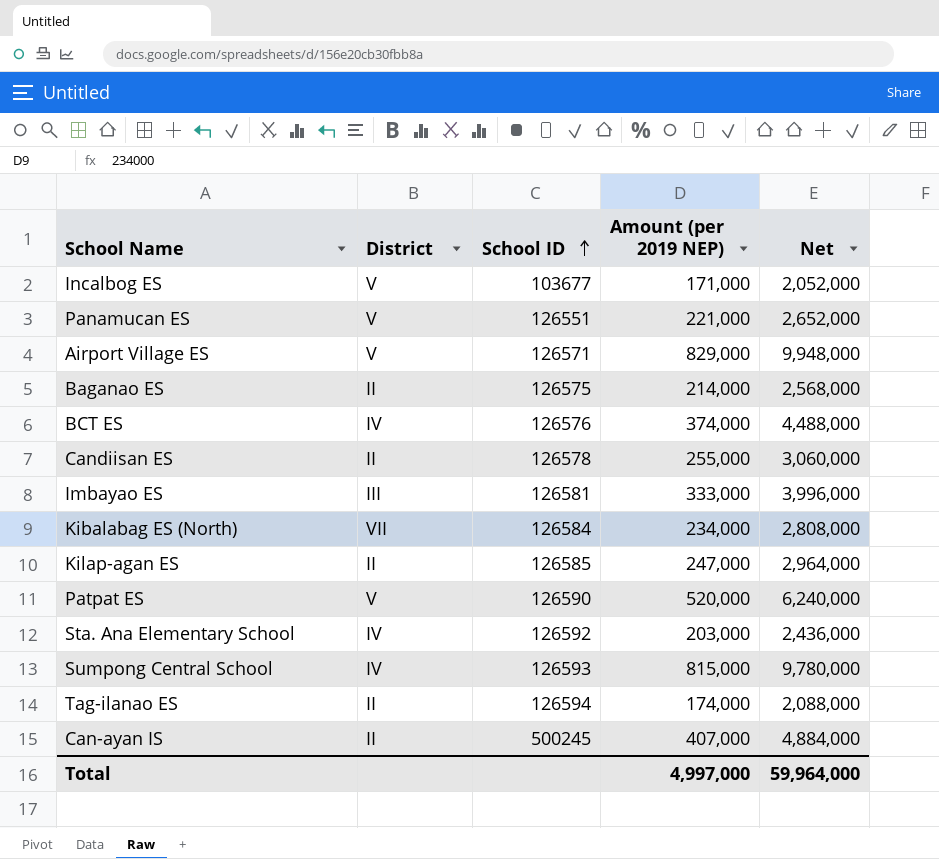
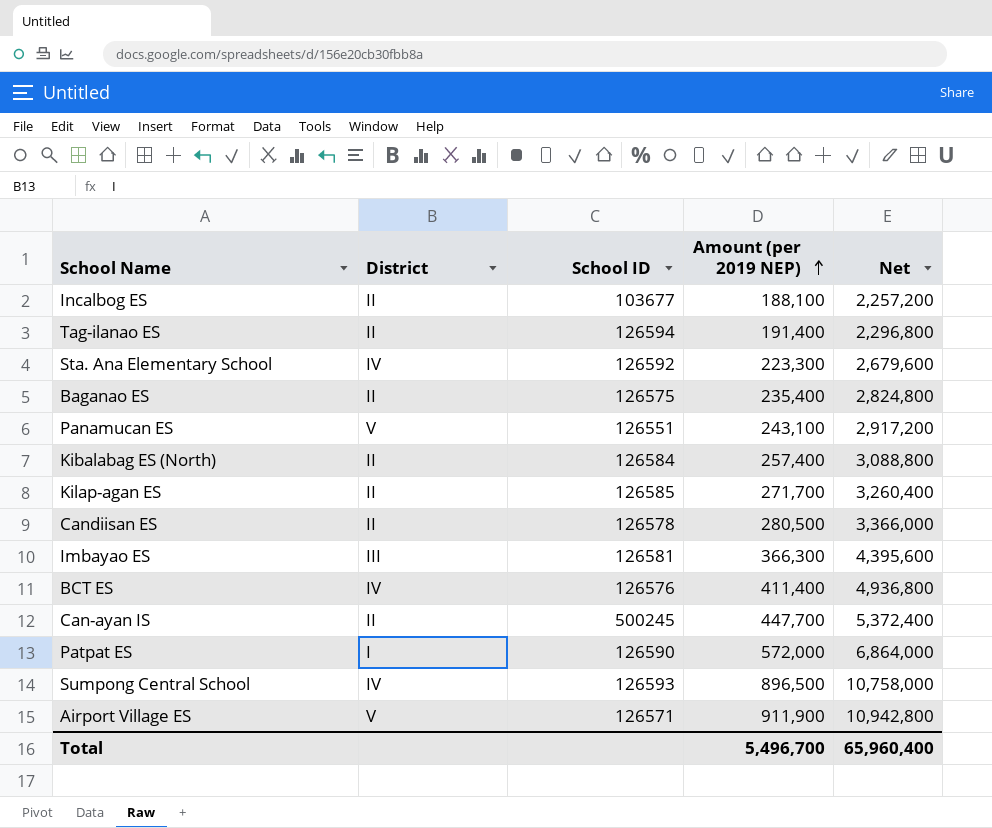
row order: School ID ascending -> Amount (per 2019 NEP) ascending
Incalbog ES | District: V -> II
Incalbog ES | Amount (per 2019 NEP): 171,000 -> 188,100
Incalbog ES | Net: 2,052,000 -> 2,257,200
Tag-ilanao ES | Amount (per 2019 NEP): 174,000 -> 191,400
Tag-ilanao ES | Net: 2,088,000 -> 2,296,800
Sta. Ana Elementary School | Amount (per 2019 NEP): 203,000 -> 223,300
Sta. Ana Elementary School | Net: 2,436,000 -> 2,679,600
Baganao ES | Amount (per 2019 NEP): 214,000 -> 235,400
Baganao ES | Net: 2,568,000 -> 2,824,800
Panamucan ES | Amount (per 2019 NEP): 221,000 -> 243,100
Panamucan ES | Net: 2,652,000 -> 2,917,200
Kibalabag ES (North) | District: VII -> II
Kibalabag ES (North) | Amount (per 2019 NEP): 234,000 -> 257,400
Kibalabag ES (North) | Net: 2,808,000 -> 3,088,800
Kilap-agan ES | Amount (per 2019 NEP): 247,000 -> 271,700
Kilap-agan ES | Net: 2,964,000 -> 3,260,400
Candiisan ES | Amount (per 2019 NEP): 255,000 -> 280,500
Candiisan ES | Net: 3,060,000 -> 3,366,000
Imbayao ES | Amount (per 2019 NEP): 333,000 -> 366,300
Imbayao ES | Net: 3,996,000 -> 4,395,600
BCT ES | Amount (per 2019 NEP): 374,000 -> 411,400
BCT ES | Net: 4,488,000 -> 4,936,800
Can-ayan IS | Amount (per 2019 NEP): 407,000 -> 447,700
Can-ayan IS | Net: 4,884,000 -> 5,372,400
Patpat ES | District: V -> I
Patpat ES | Amount (per 2019 NEP): 520,000 -> 572,000
Patpat ES | Net: 6,240,000 -> 6,864,000
Sumpong Central School | Amount (per 2019 NEP): 815,000 -> 896,500
Sumpong Central School | Net: 9,780,000 -> 10,758,000
Airport Village ES | Amount (per 2019 NEP): 829,000 -> 911,900
Airport Village ES | Net: 9,948,000 -> 10,942,800
Total | Amount (per 2019 NEP): 4,997,000 -> 5,496,700
Total | Net: 59,964,000 -> 65,960,400

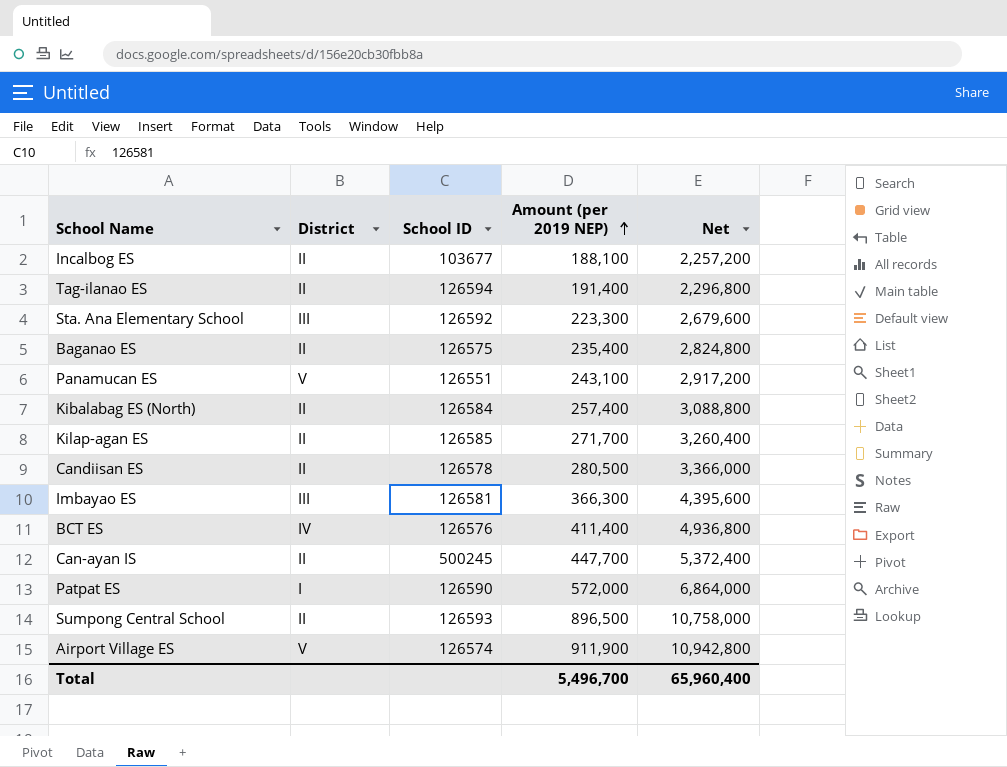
Sta. Ana Elementary School | District: IV -> III
Sumpong Central School | District: IV -> II
Airport Village ES | School ID: 126571 -> 126574

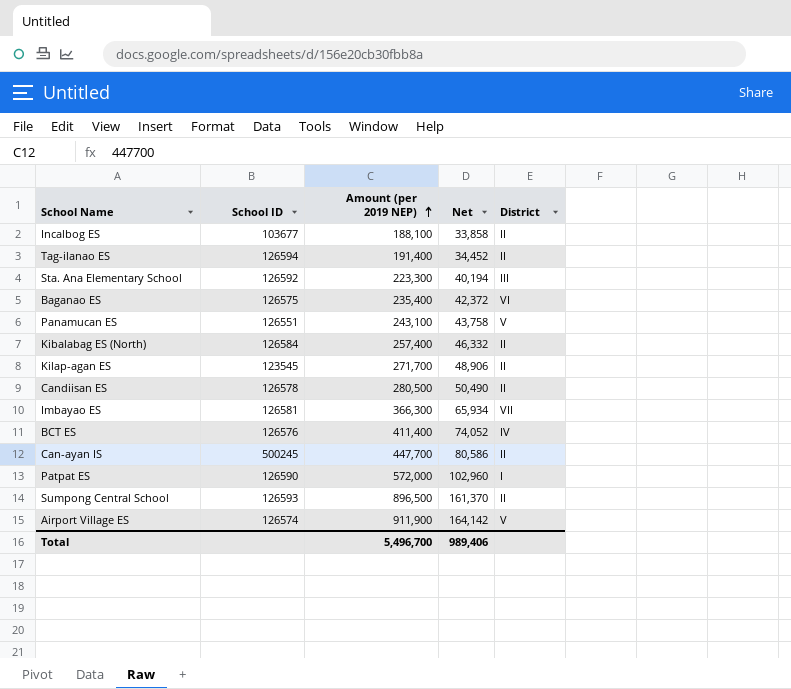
column Net | formula: [Amount (per 2019 NEP)] * 12 -> [Amount (per 2019 NEP)] * 0.18
column District | position: 2 -> 5
Baganao ES | District: II -> VI
Kilap-agan ES | School ID: 126585 -> 123545
Imbayao ES | District: III -> VII
Total | Net: 65,960,400 -> 989,406

